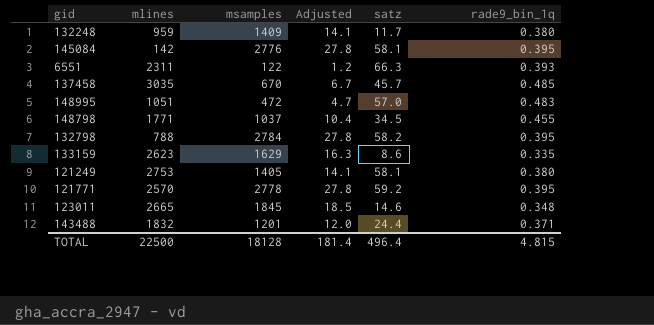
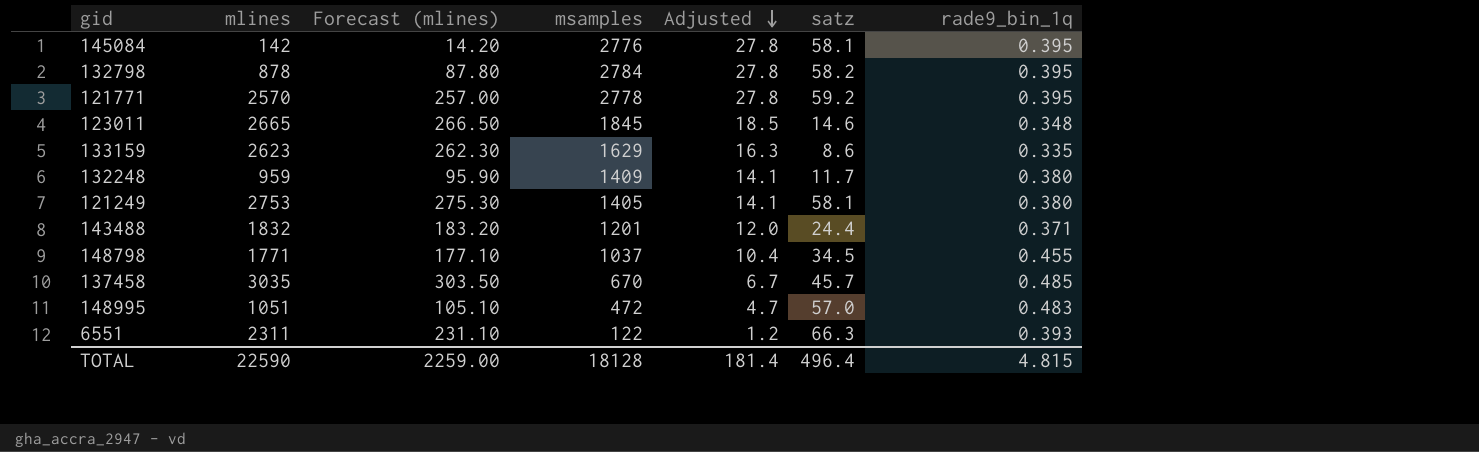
row order: none -> Adjusted descending
column Forecast (mlines) | formula: none -> [mlines] * 0.1
132798 | mlines: 788 -> 878
TOTAL | mlines: 22500 -> 22590

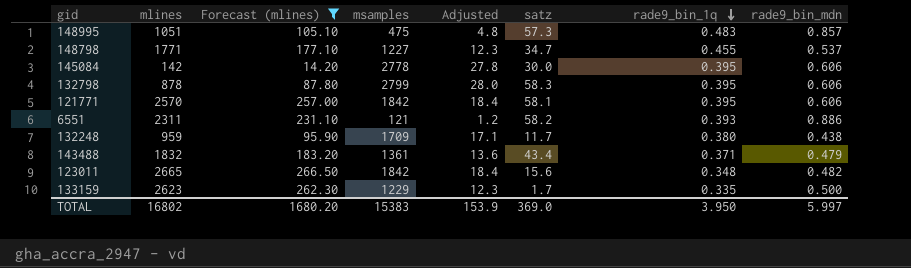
filter: none -> Forecast (mlines) <= 266.50
row order: Adjusted descending -> rade9_bin_1q descending
column rade9_bin_mdn | position: none -> 8
148995 | msamples: 472 -> 475
148995 | Adjusted: 4.7 -> 4.8
148995 | satz: 57.0 -> 57.3
148798 | msamples: 1037 -> 1227
148798 | Adjusted: 10.4 -> 12.3
148798 | satz: 34.5 -> 34.7
145084 | msamples: 2776 -> 2778
145084 | satz: 58.1 -> 30.0
132798 | msamples: 2784 -> 2799
132798 | Adjusted: 27.8 -> 28.0
132798 | satz: 58.2 -> 58.3
121771 | msamples: 2778 -> 1842
121771 | Adjusted: 27.8 -> 18.4
121771 | satz: 59.2 -> 58.1
6551 | msamples: 122 -> 121
6551 | satz: 66.3 -> 58.2
132248 | msamples: 1409 -> 1709
132248 | Adjusted: 14.1 -> 17.1
143488 | msamples: 1201 -> 1361
143488 | Adjusted: 12.0 -> 13.6
143488 | satz: 24.4 -> 43.4
123011 | msamples: 1845 -> 1842
123011 | Adjusted: 18.5 -> 18.4
123011 | satz: 14.6 -> 15.6
133159 | msamples: 1629 -> 1229
133159 | Adjusted: 16.3 -> 12.3
133159 | satz: 8.6 -> 1.7
TOTAL | mlines: 22590 -> 16802
TOTAL | Forecast (mlines): 2259.00 -> 1680.20
TOTAL | msamples: 18128 -> 15383
TOTAL | Adjusted: 181.4 -> 153.9
TOTAL | satz: 496.4 -> 369.0
TOTAL | rade9_bin_1q: 4.815 -> 3.950

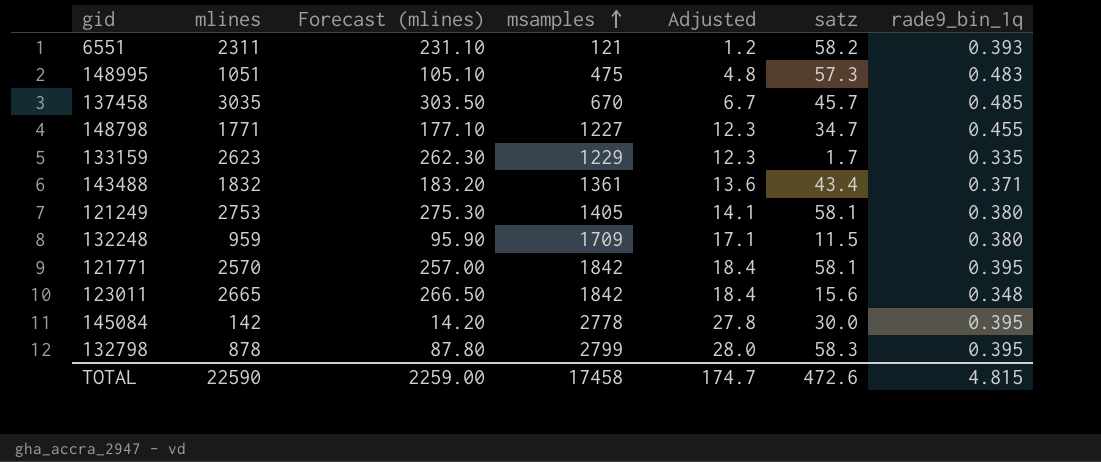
filter: Forecast (mlines) <= 266.50 -> none
row order: rade9_bin_1q descending -> msamples ascending
column rade9_bin_mdn | position: 8 -> none
132248 | satz: 11.7 -> 11.5
TOTAL | mlines: 16802 -> 22590
TOTAL | Forecast (mlines): 1680.20 -> 2259.00
TOTAL | msamples: 15383 -> 17458
TOTAL | Adjusted: 153.9 -> 174.7
TOTAL | satz: 369.0 -> 472.6
TOTAL | rade9_bin_1q: 3.950 -> 4.815

